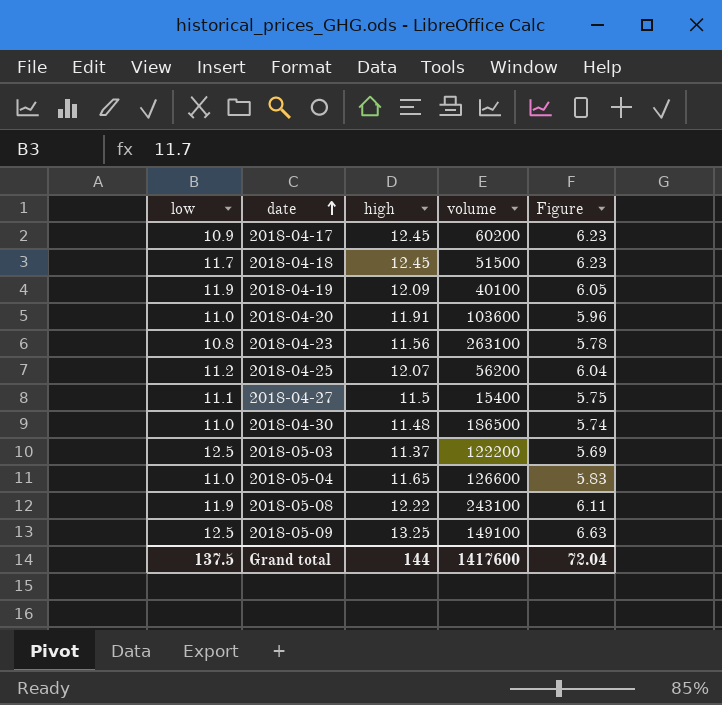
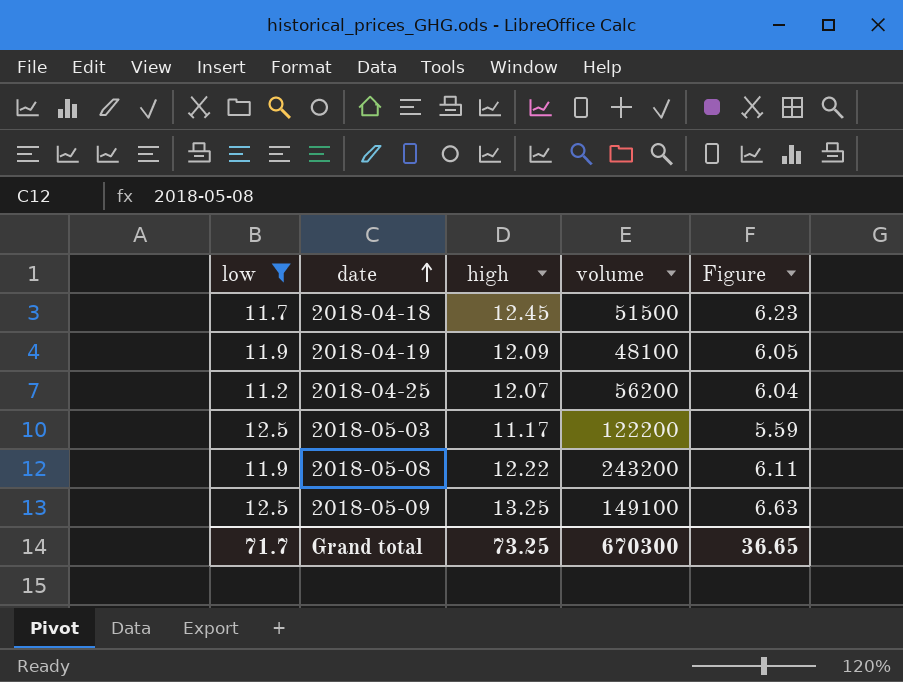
filter: none -> low >= 11.2
2018-04-19 | volume: 40100 -> 48100
2018-05-03 | high: 11.37 -> 11.17
2018-05-03 | Figure: 5.69 -> 5.59
2018-05-08 | volume: 243100 -> 243200
Grand total | low: 137.5 -> 71.7
Grand total | high: 144 -> 73.25
Grand total | volume: 1417600 -> 670300
Grand total | Figure: 72.04 -> 36.65

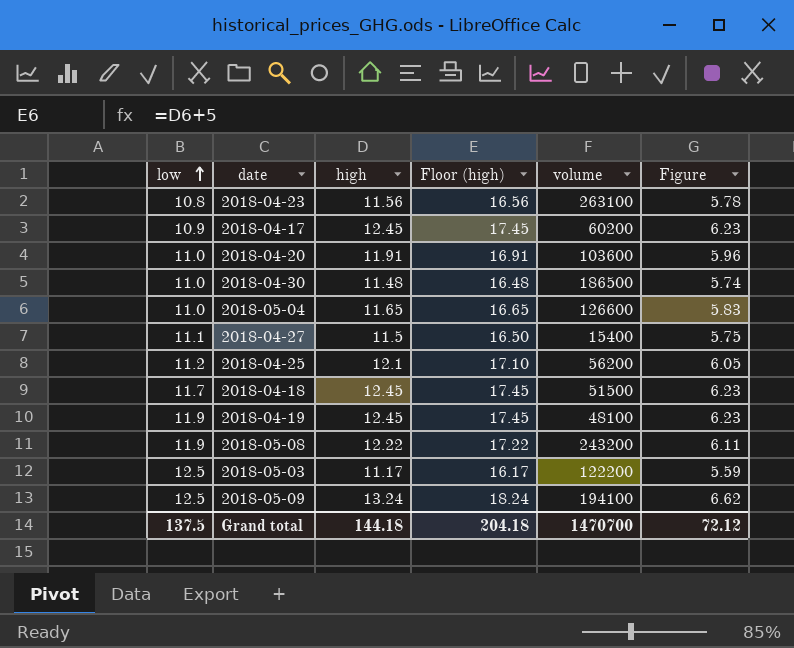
filter: low >= 11.2 -> none
row order: date ascending -> low ascending
column Floor (high) | formula: none -> [high] + 5
2018-04-25 | high: 12.07 -> 12.1
2018-04-25 | Figure: 6.04 -> 6.05
2018-04-19 | high: 12.09 -> 12.45
2018-04-19 | Figure: 6.05 -> 6.23
2018-05-09 | high: 13.25 -> 13.24
2018-05-09 | volume: 149100 -> 194100
2018-05-09 | Figure: 6.63 -> 6.62
Grand total | low: 71.7 -> 137.5
Grand total | high: 73.25 -> 144.18
Grand total | volume: 670300 -> 1470700
Grand total | Figure: 36.65 -> 72.12

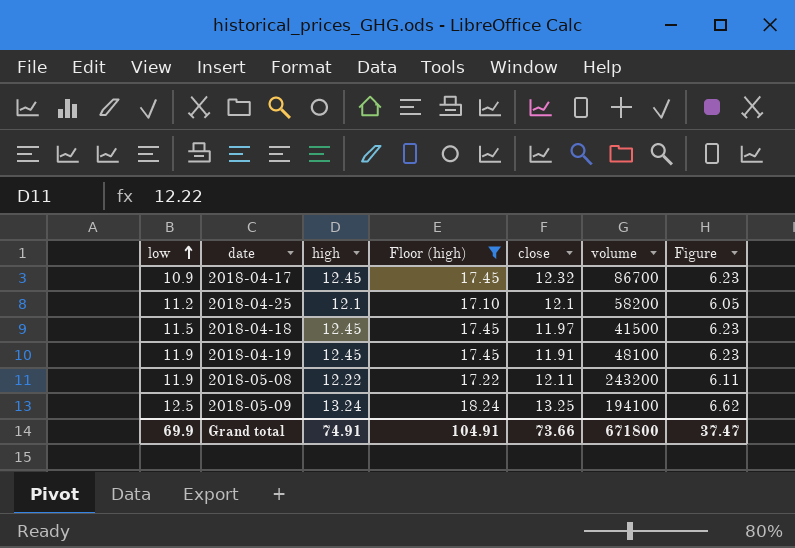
filter: none -> Floor (high) >= 17.10
column close | position: none -> 5
2018-04-17 | volume: 60200 -> 86700
2018-04-25 | volume: 56200 -> 58200
2018-04-18 | low: 11.7 -> 11.5
2018-04-18 | volume: 51500 -> 41500
Grand total | low: 137.5 -> 69.9
Grand total | high: 144.18 -> 74.91
Grand total | Floor (high): 204.18 -> 104.91
Grand total | volume: 1470700 -> 671800
Grand total | Figure: 72.12 -> 37.47

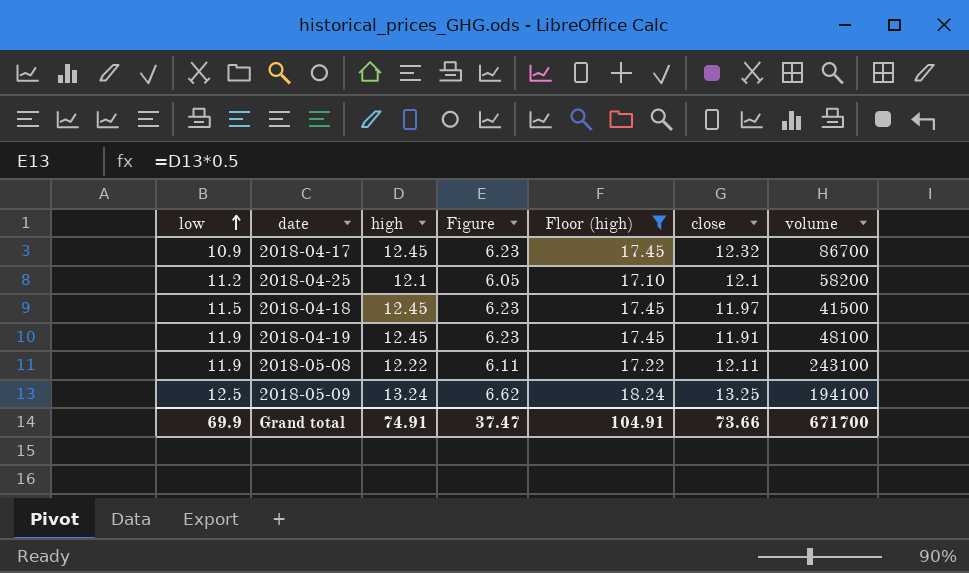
column Figure | position: 7 -> 4
2018-05-08 | volume: 243200 -> 243100
Grand total | volume: 671800 -> 671700

